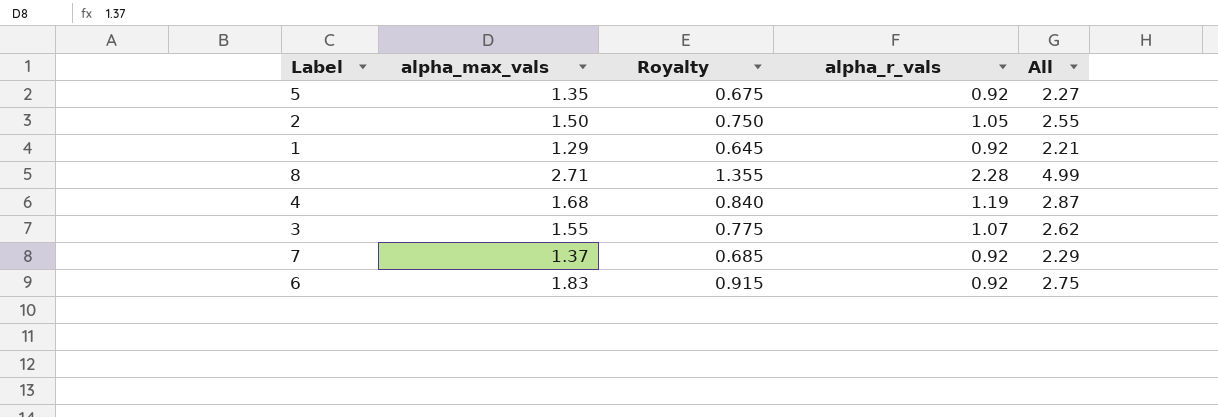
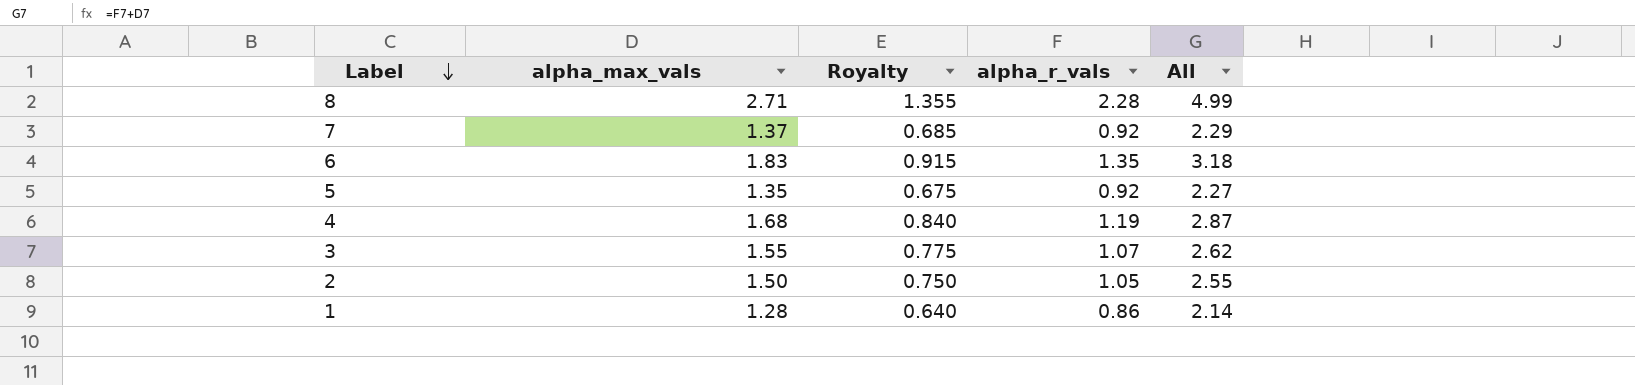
row order: none -> Label descending
6 | alpha_r_vals: 0.92 -> 1.35
6 | All: 2.75 -> 3.18
1 | alpha_max_vals: 1.29 -> 1.28
1 | Royalty: 0.645 -> 0.640
1 | alpha_r_vals: 0.92 -> 0.86
1 | All: 2.21 -> 2.14

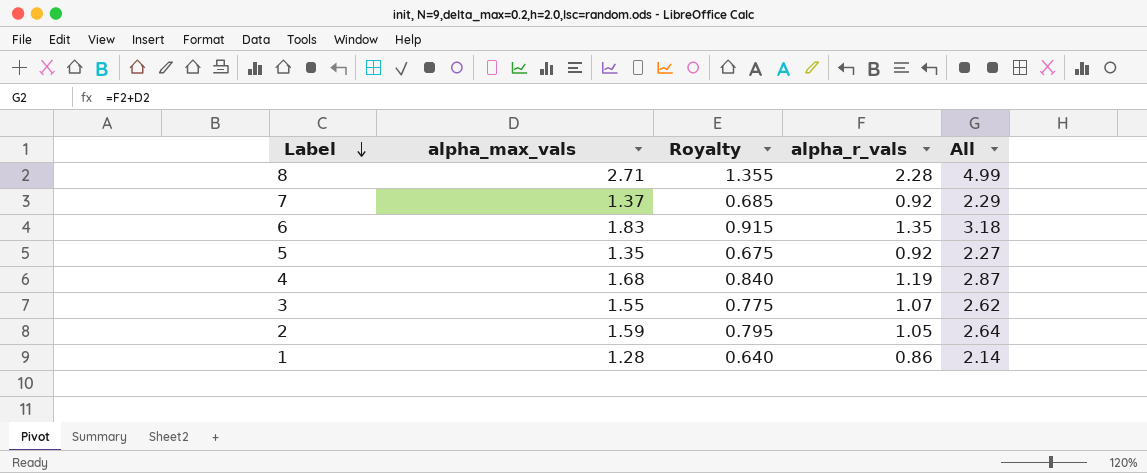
2 | alpha_max_vals: 1.50 -> 1.59
2 | Royalty: 0.750 -> 0.795
2 | All: 2.55 -> 2.64

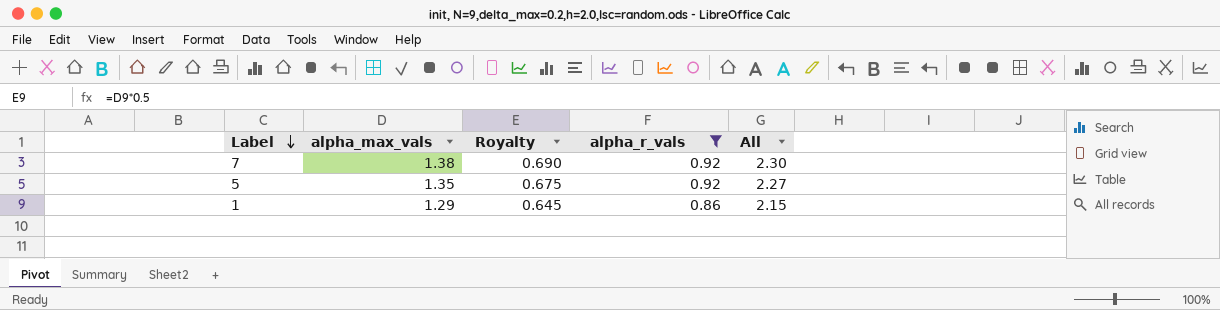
filter: none -> alpha_r_vals <= 0.92
7 | alpha_max_vals: 1.37 -> 1.38
7 | Royalty: 0.685 -> 0.690
7 | All: 2.29 -> 2.30
1 | alpha_max_vals: 1.28 -> 1.29
1 | Royalty: 0.640 -> 0.645
1 | All: 2.14 -> 2.15

